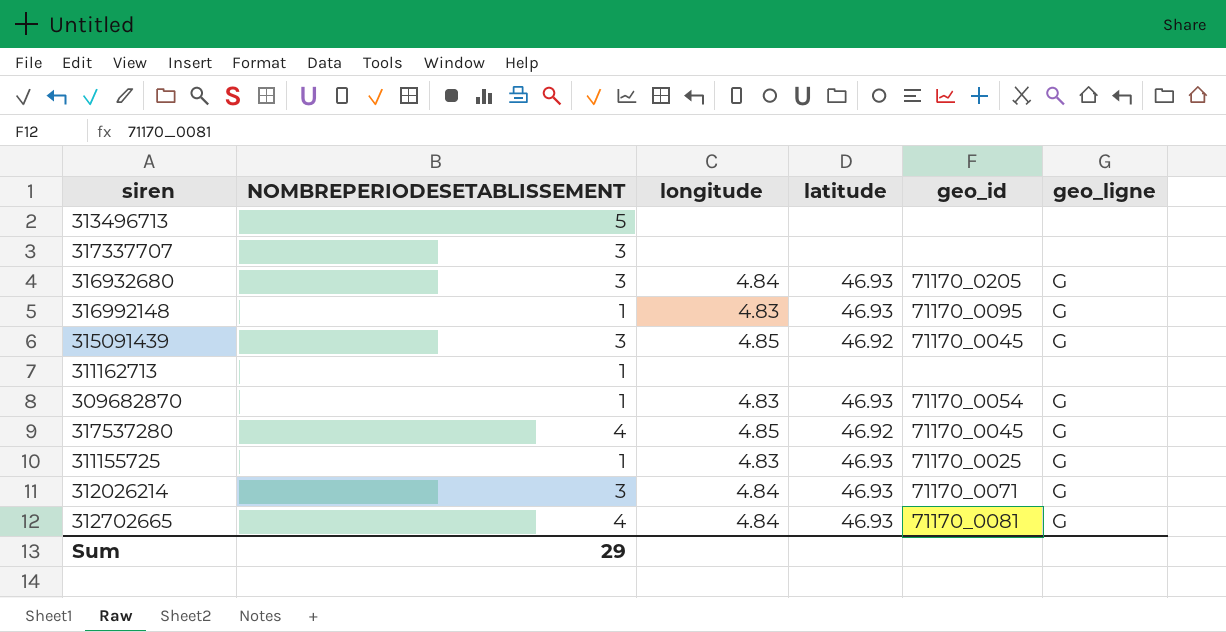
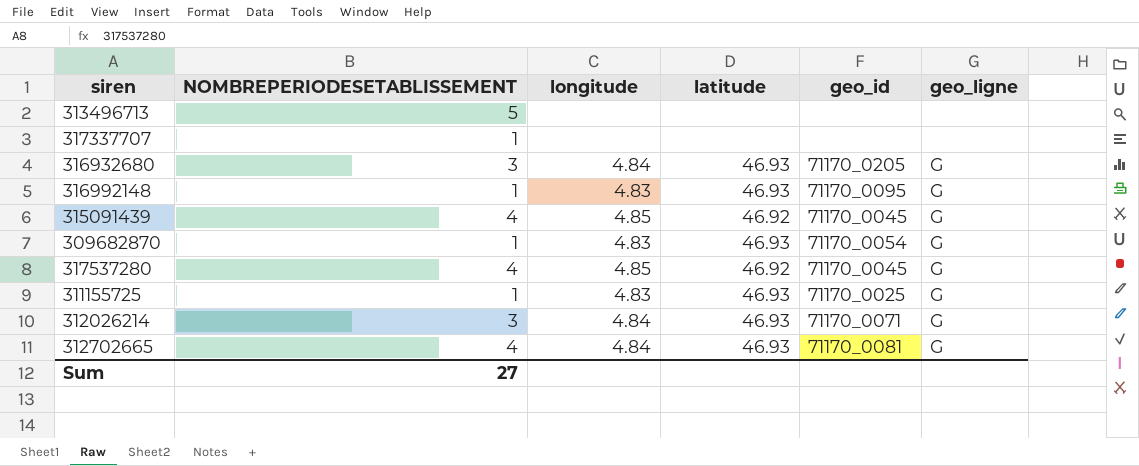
row 311162713: 1 | none | none | none | none -> none
317337707 | NOMBREPERIODESETABLISSEMENT: 3 -> 1
315091439 | NOMBREPERIODESETABLISSEMENT: 3 -> 4
Sum | NOMBREPERIODESETABLISSEMENT: 29 -> 27

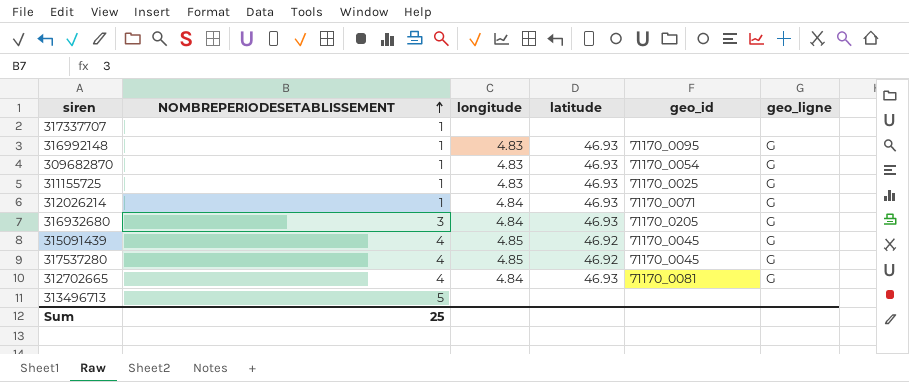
row order: none -> NOMBREPERIODESETABLISSEMENT ascending
312026214 | NOMBREPERIODESETABLISSEMENT: 3 -> 1
Sum | NOMBREPERIODESETABLISSEMENT: 27 -> 25

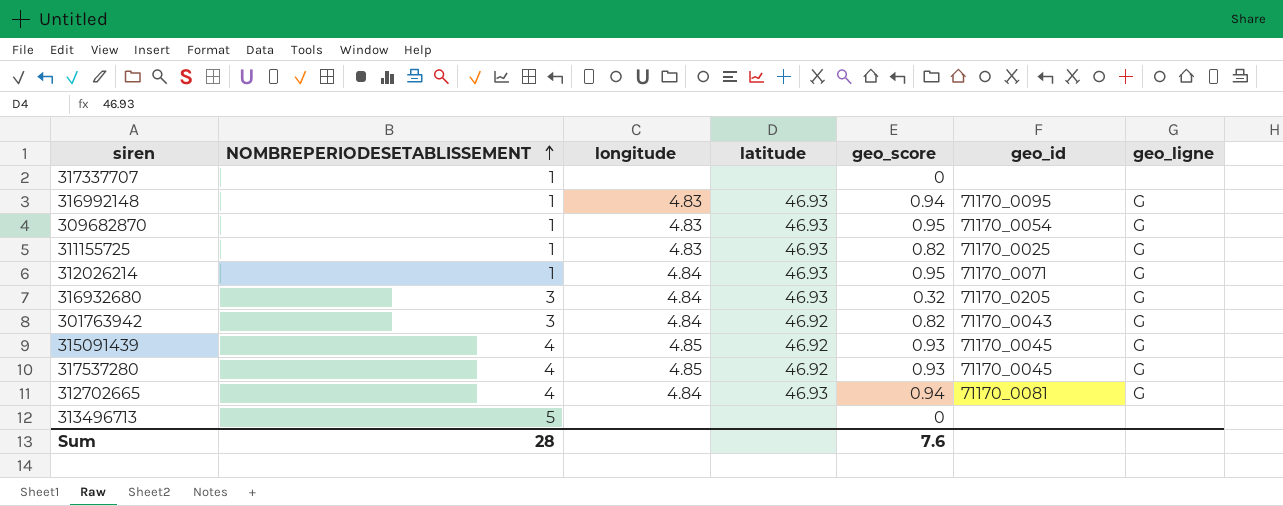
column geo_score | position: none -> 5
row 301763942: none -> 3 | 4.84 | 46.92 | 0.82 | 71170_0043 | G
Sum | NOMBREPERIODESETABLISSEMENT: 25 -> 28

